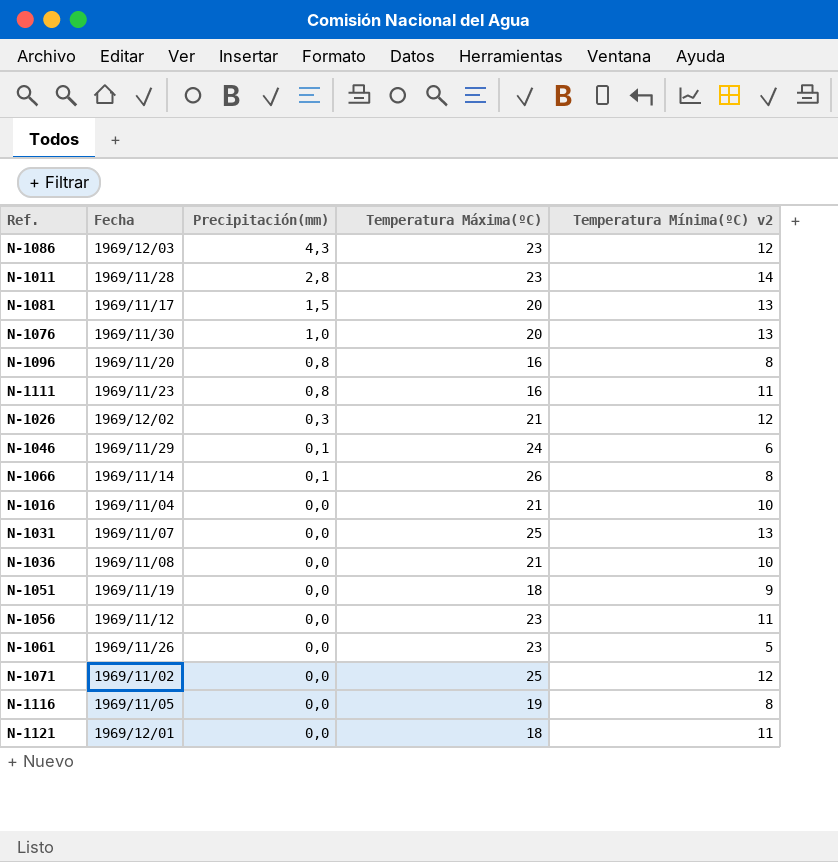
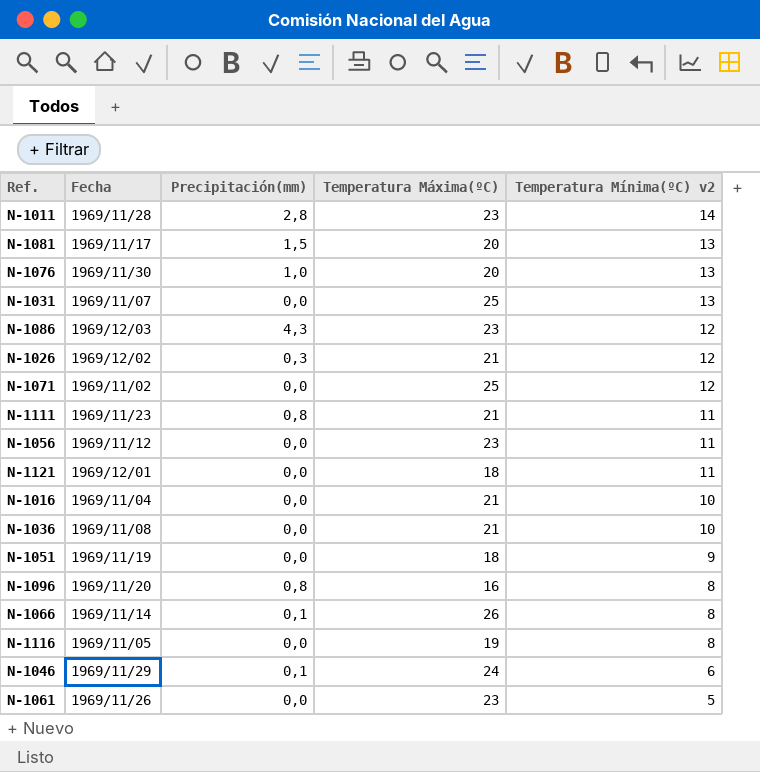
row order: Precipitación(mm) descending -> Temperatura Mínima(ºC) v2 descending
N-1111 | Temperatura Máxima(ºC): 16 -> 21

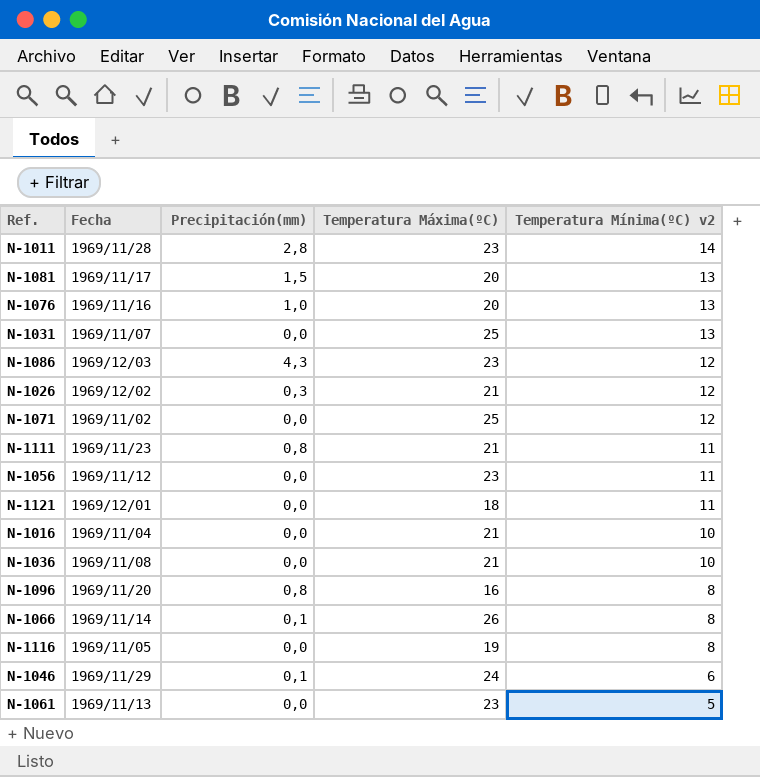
row N-1051: 1969/11/19 | 0,0 | 18 | 9 -> none
N-1076 | Fecha: 1969/11/30 -> 1969/11/16
N-1061 | Fecha: 1969/11/26 -> 1969/11/13

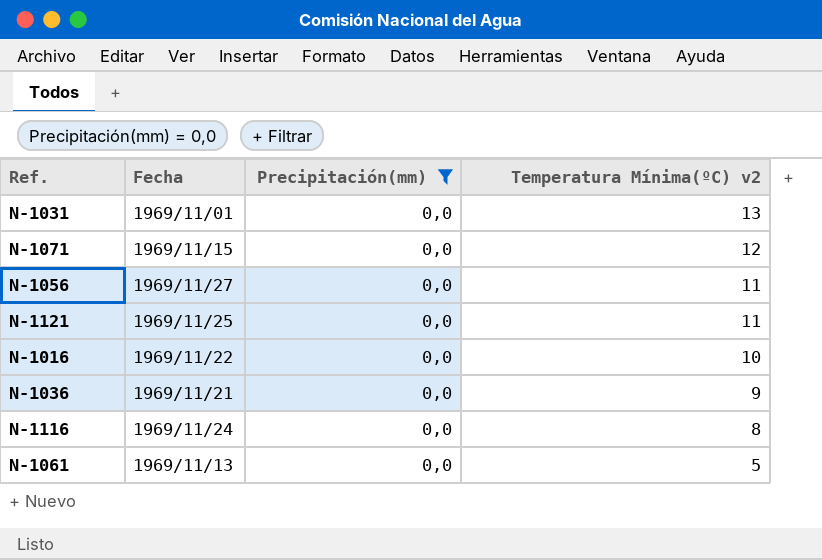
filter: none -> Precipitación(mm) = 0,0
column Temperatura Máxima(ºC) | position: 4 -> none
N-1031 | Fecha: 1969/11/07 -> 1969/11/01
N-1071 | Fecha: 1969/11/02 -> 1969/11/15
N-1056 | Fecha: 1969/11/12 -> 1969/11/27
N-1121 | Fecha: 1969/12/01 -> 1969/11/25
N-1016 | Fecha: 1969/11/04 -> 1969/11/22
N-1036 | Fecha: 1969/11/08 -> 1969/11/21
N-1036 | Temperatura Mínima(ºC) v2: 10 -> 9
N-1116 | Fecha: 1969/11/05 -> 1969/11/24

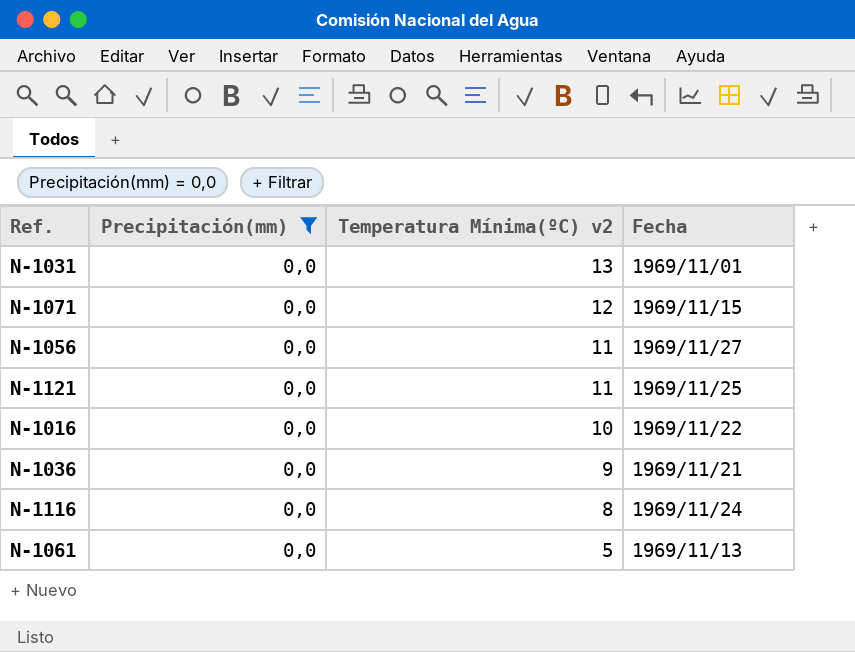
column Fecha | position: 2 -> 4

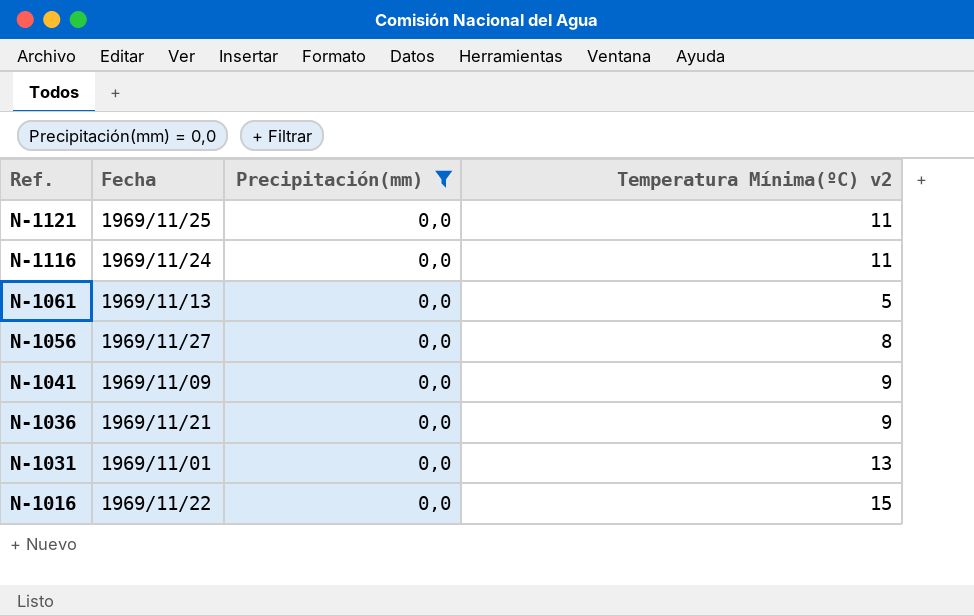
row order: Temperatura Mínima(ºC) v2 descending -> Ref. descending
column Fecha | position: 4 -> 2
row N-1071: 0,0 | 12 | 1969/11/15 -> none
N-1116 | Temperatura Mínima(ºC) v2: 8 -> 11
N-1056 | Temperatura Mínima(ºC) v2: 11 -> 8
row N-1041: none -> 1969/11/09 | 0,0 | 9
N-1016 | Temperatura Mínima(ºC) v2: 10 -> 15

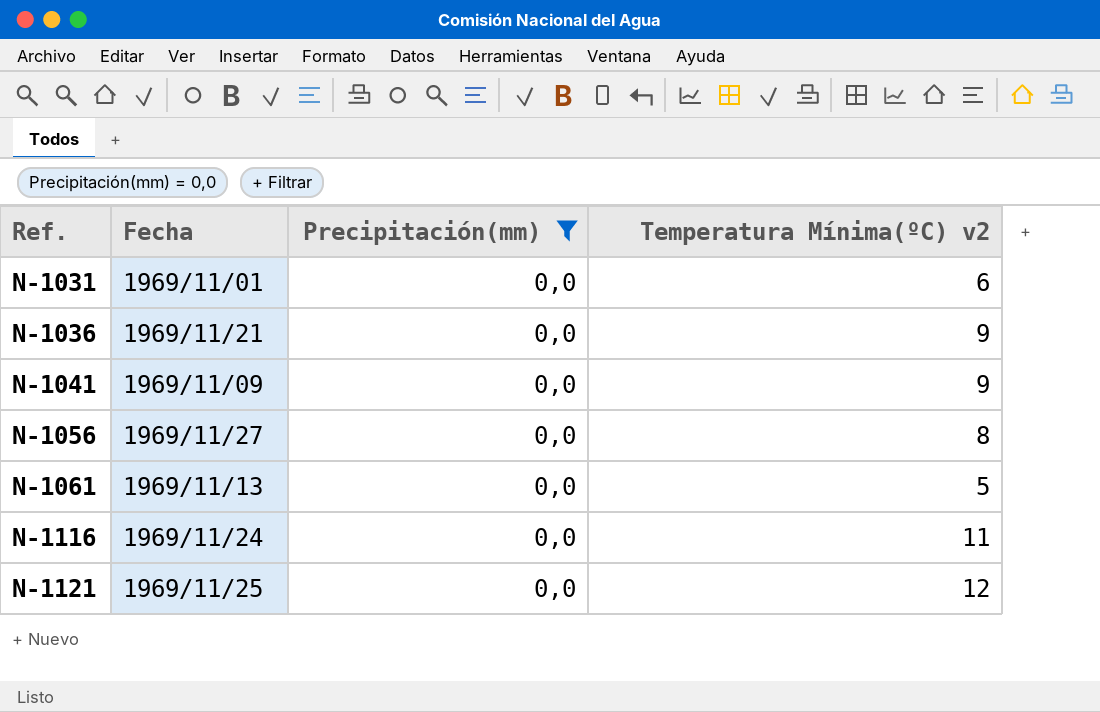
row order: Ref. descending -> Ref. ascending
row N-1016: 1969/11/22 | 0,0 | 15 -> none
N-1031 | Temperatura Mínima(ºC) v2: 13 -> 6
N-1121 | Temperatura Mínima(ºC) v2: 11 -> 12

